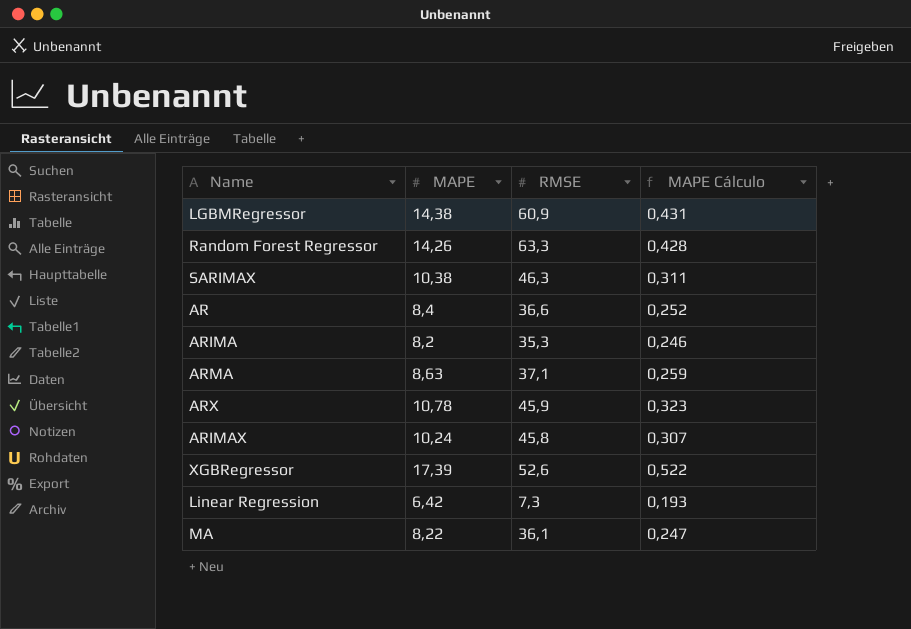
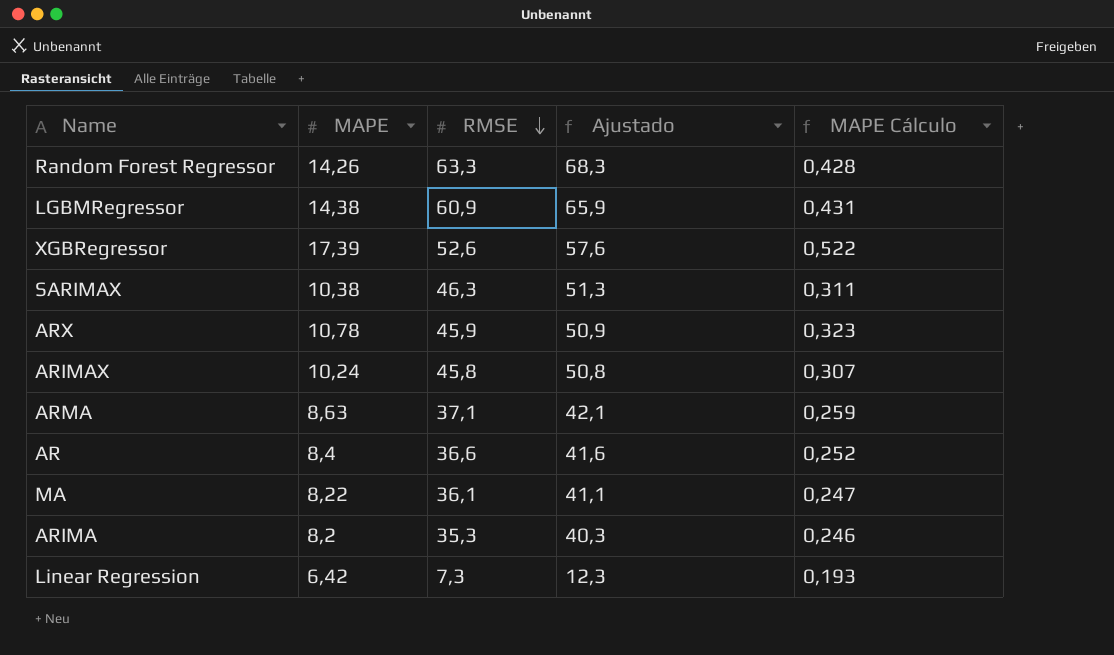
row order: none -> RMSE descending
column Ajustado | formula: none -> [RMSE] + 5

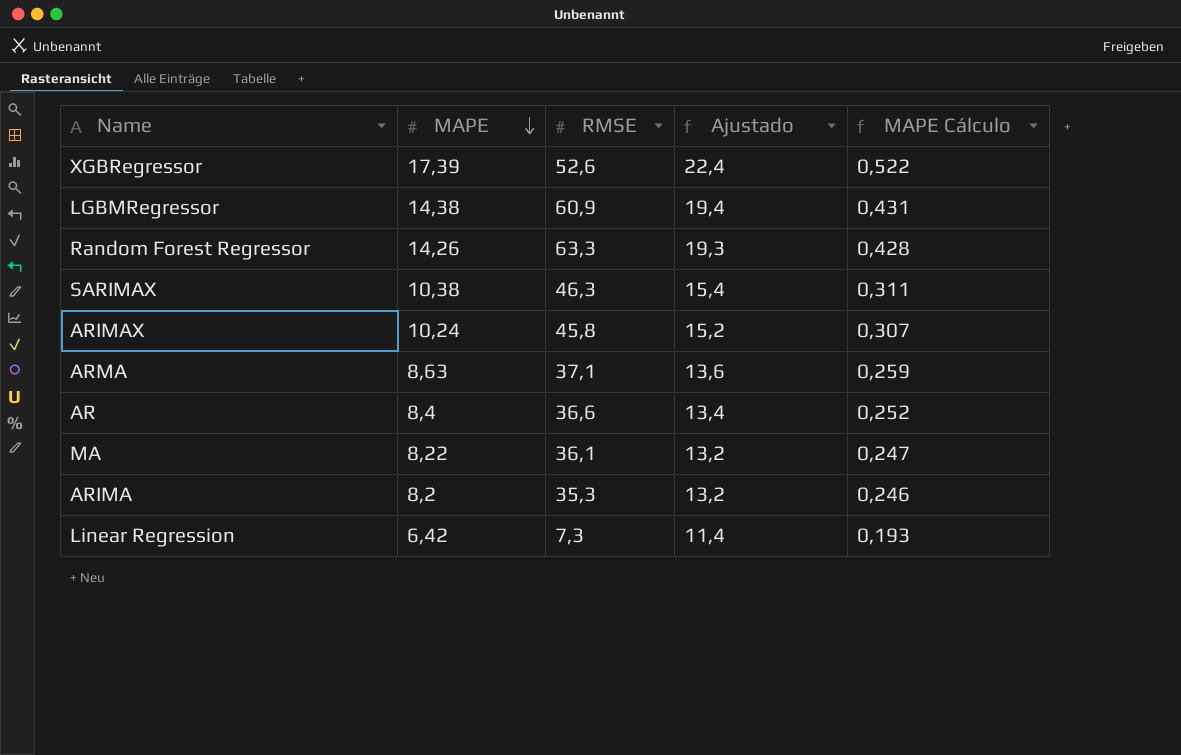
row order: RMSE descending -> MAPE descending
column Ajustado | formula: [RMSE] + 5 -> [MAPE] + 5
row ARX: 10,78 | 45,9 | 50,9 | 0,323 -> none

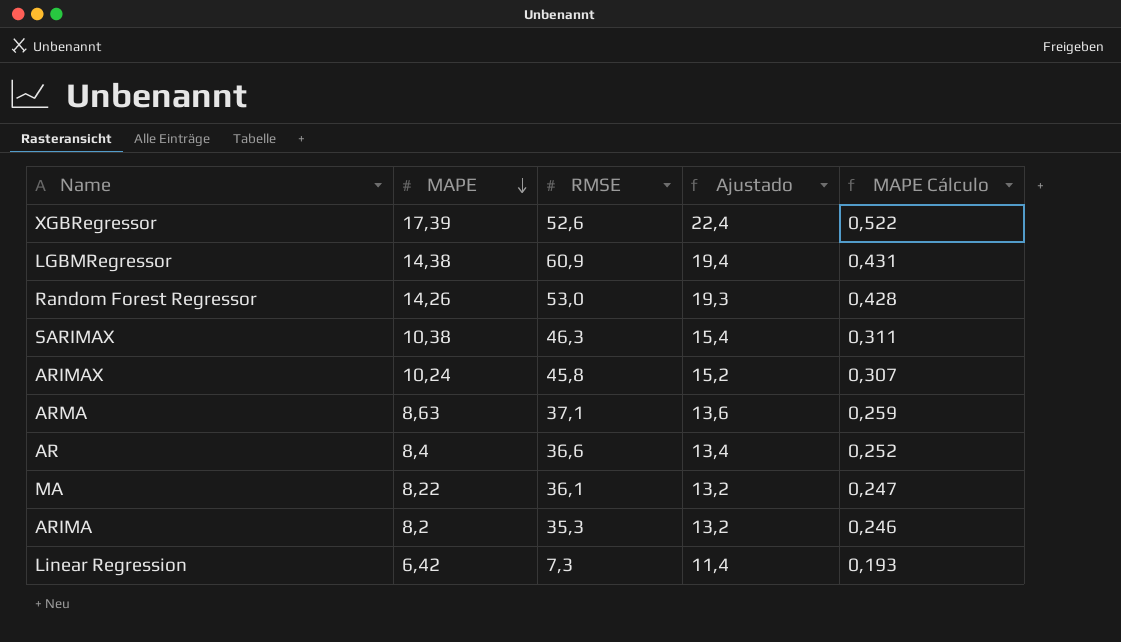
Random Forest Regressor | RMSE: 63,3 -> 53,0

